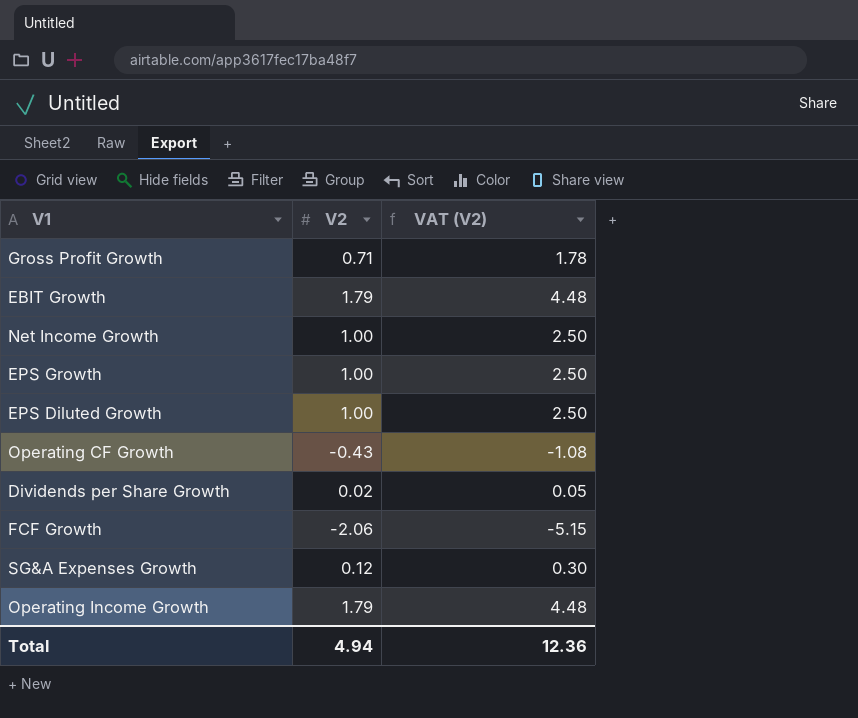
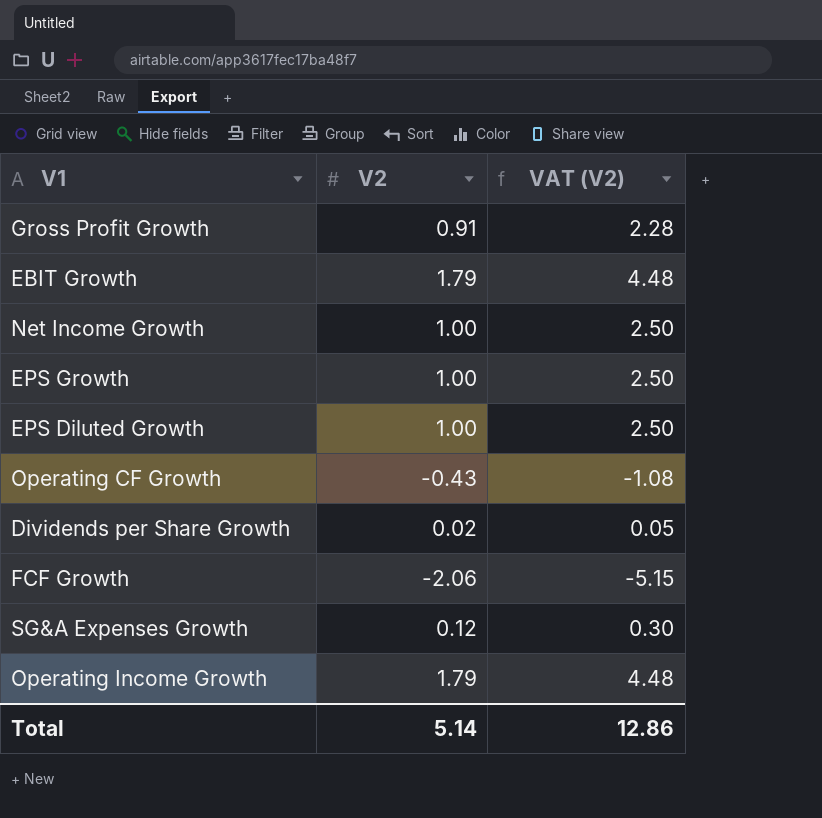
Gross Profit Growth | V2: 0.71 -> 0.91
Gross Profit Growth | VAT (V2): 1.78 -> 2.28
Total | V2: 4.94 -> 5.14
Total | VAT (V2): 12.36 -> 12.86

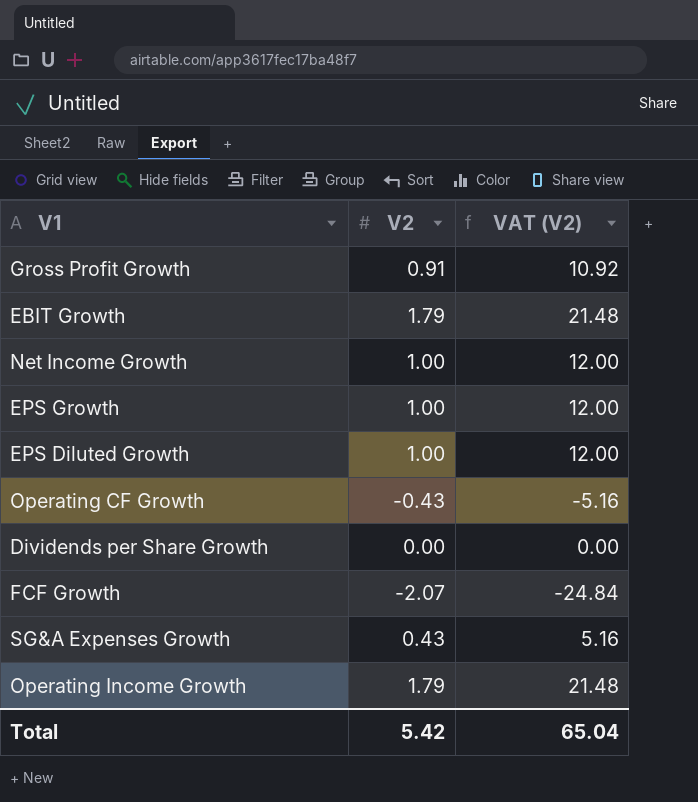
column VAT (V2) | formula: [V2] * 2.5 -> [V2] * 12
Dividends per Share Growth | V2: 0.02 -> 0.00
FCF Growth | V2: -2.06 -> -2.07
SG&A Expenses Growth | V2: 0.12 -> 0.43
Total | V2: 5.14 -> 5.42
Total | VAT (V2): 12.86 -> 65.04

